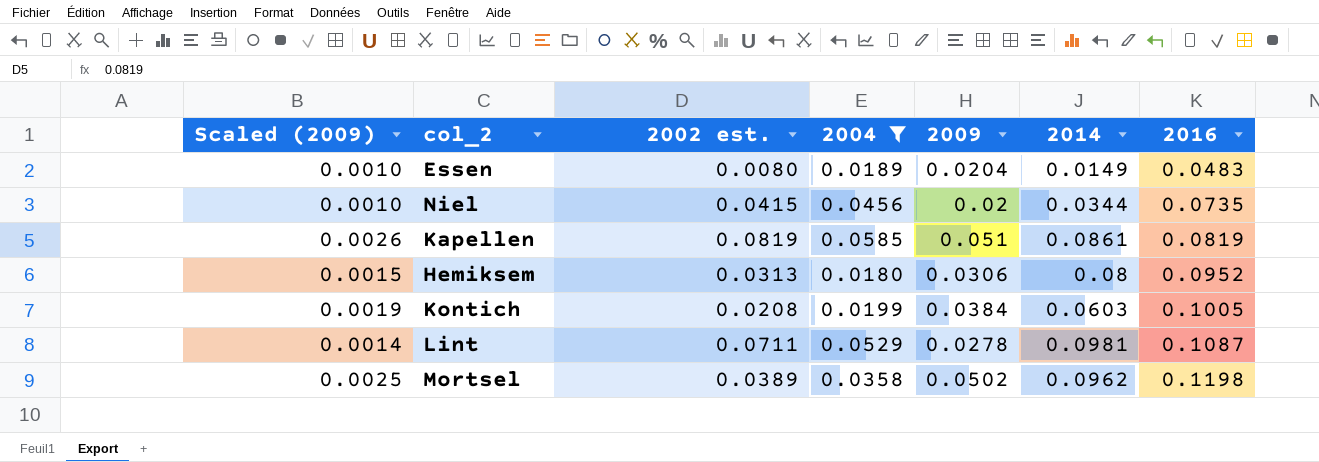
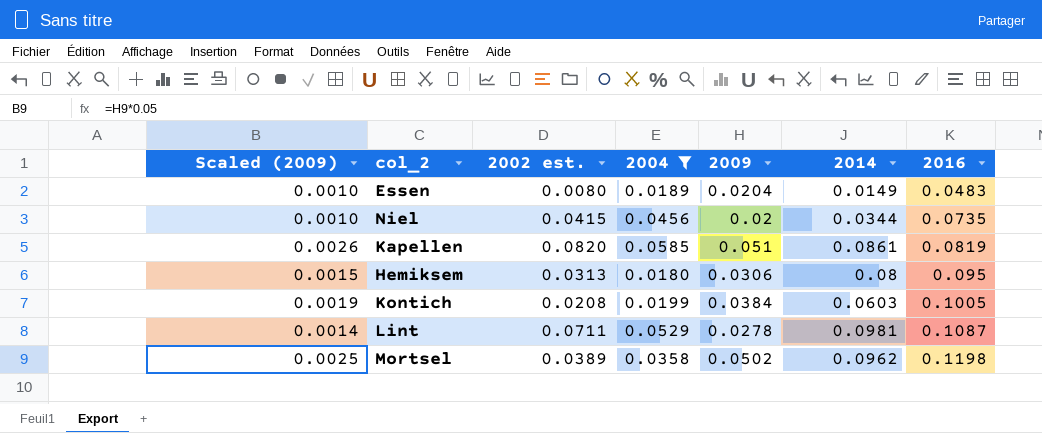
Kapellen | 2002 est.: 0.0819 -> 0.0820
Hemiksem | 2016: 0.0952 -> 0.095

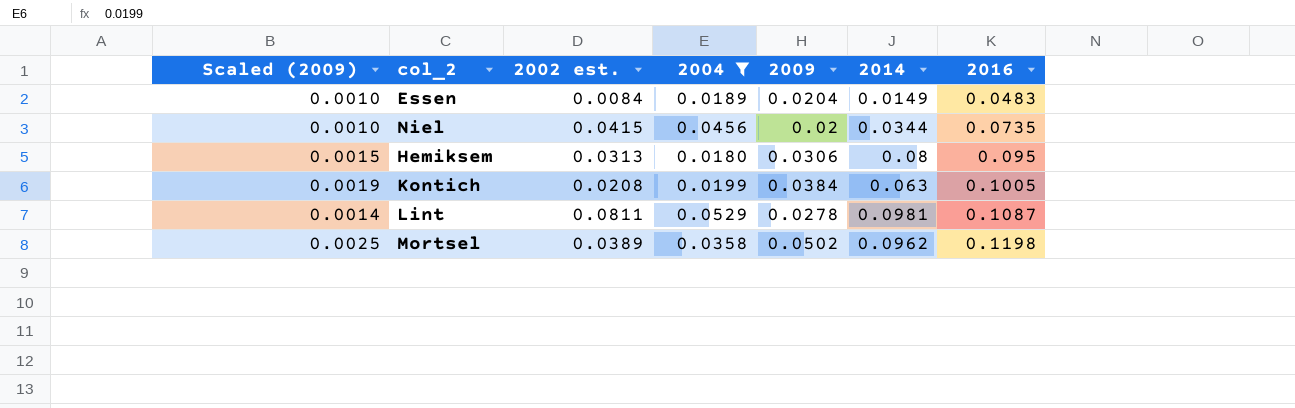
row Kapellen: 0.0026 | 0.0820 | 0.0585 | 0.051 | 0.0861 | 0.0819 -> none
Essen | 2002 est.: 0.0080 -> 0.0084
Kontich | 2014: 0.0603 -> 0.063
Lint | 2002 est.: 0.0711 -> 0.0811

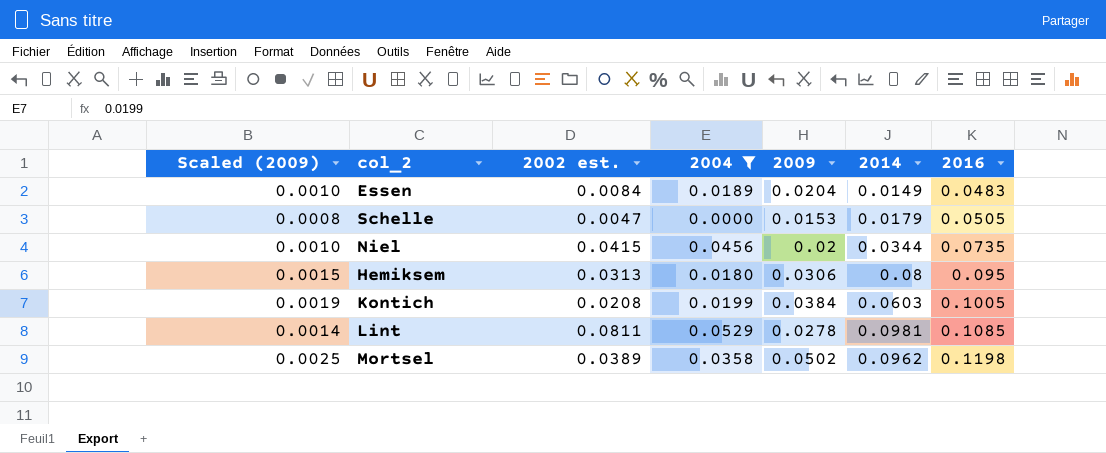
row Schelle: none -> 0.0008 | 0.0047 | 0.0000 | 0.0153 | 0.0179 | 0.0505
Kontich | 2014: 0.063 -> 0.0603
Lint | 2016: 0.1087 -> 0.1085

